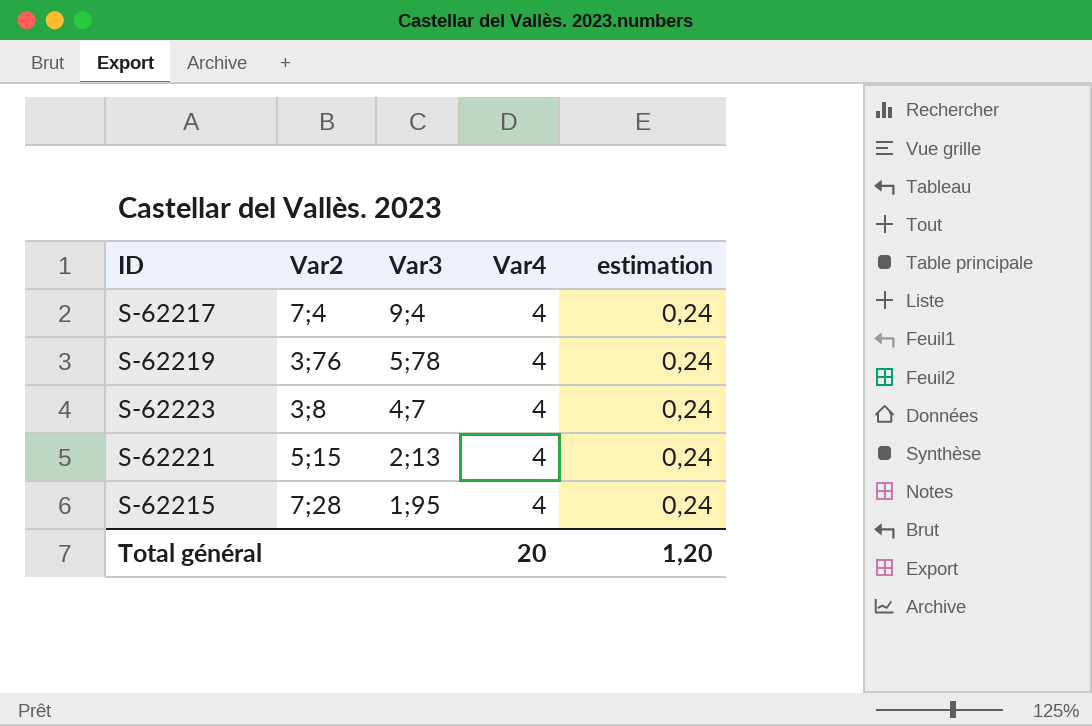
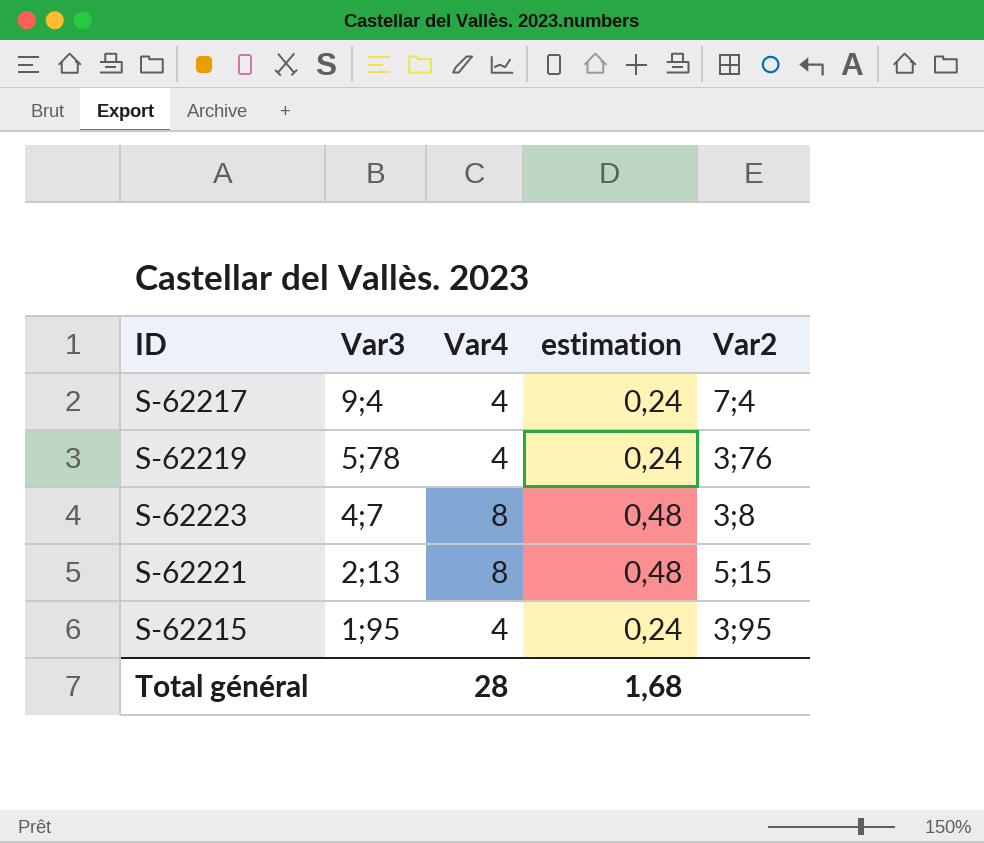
column Var2 | position: 2 -> 5
S-62223 | Var4: 4 -> 8
S-62223 | estimation: 0,24 -> 0,48
S-62221 | Var4: 4 -> 8
S-62221 | estimation: 0,24 -> 0,48
S-62215 | Var2: 7;28 -> 3;95
Total général | Var4: 20 -> 28
Total général | estimation: 1,20 -> 1,68

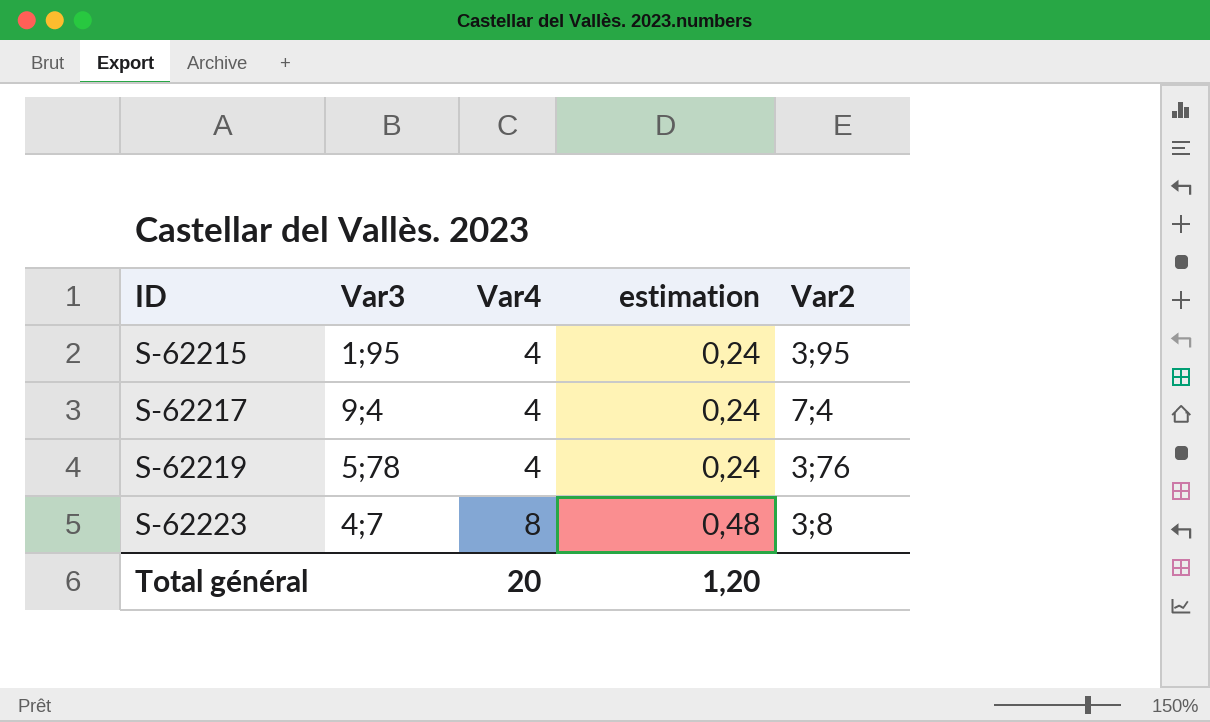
row order: Var3 descending -> ID ascending
row S-62221: 2;13 | 8 | 0,48 | 5;15 -> none
Total général | Var4: 28 -> 20
Total général | estimation: 1,68 -> 1,20

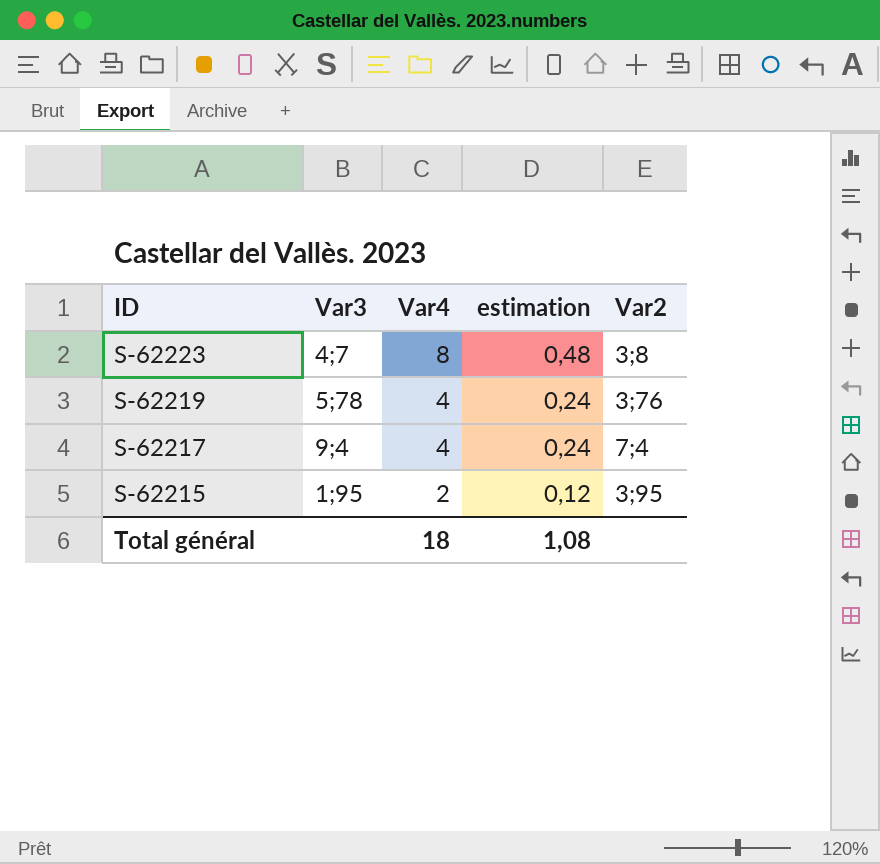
row order: ID ascending -> ID descending
S-62215 | Var4: 4 -> 2
S-62215 | estimation: 0,24 -> 0,12
Total général | Var4: 20 -> 18
Total général | estimation: 1,20 -> 1,08

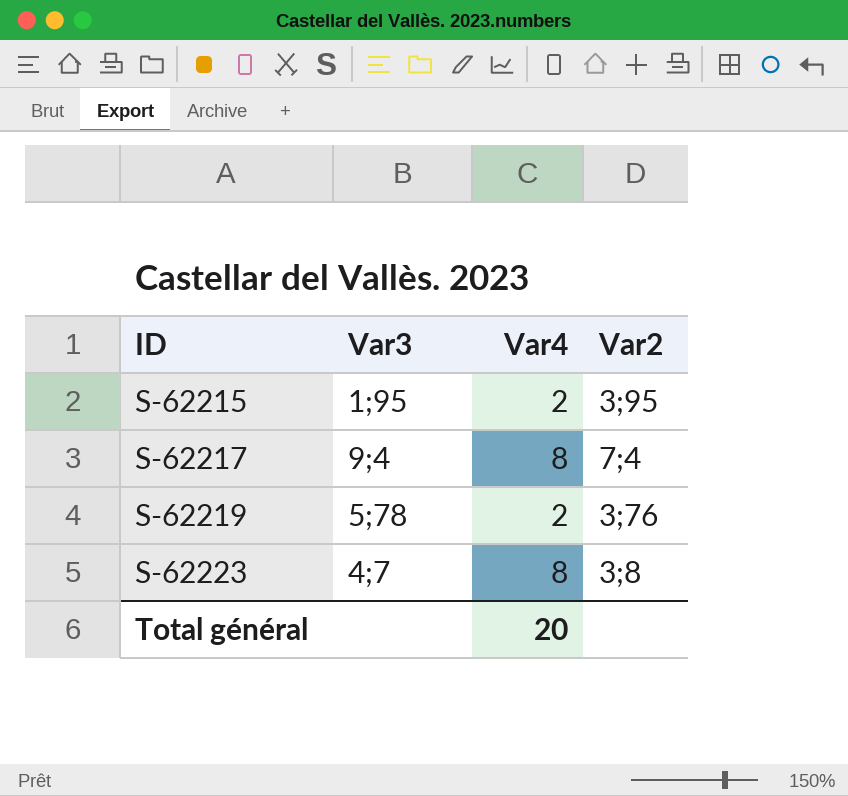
row order: ID descending -> ID ascending
column estimation | formula: [Var4] * 0,06 -> none
S-62217 | Var4: 4 -> 8
S-62219 | Var4: 4 -> 2
Total général | Var4: 18 -> 20

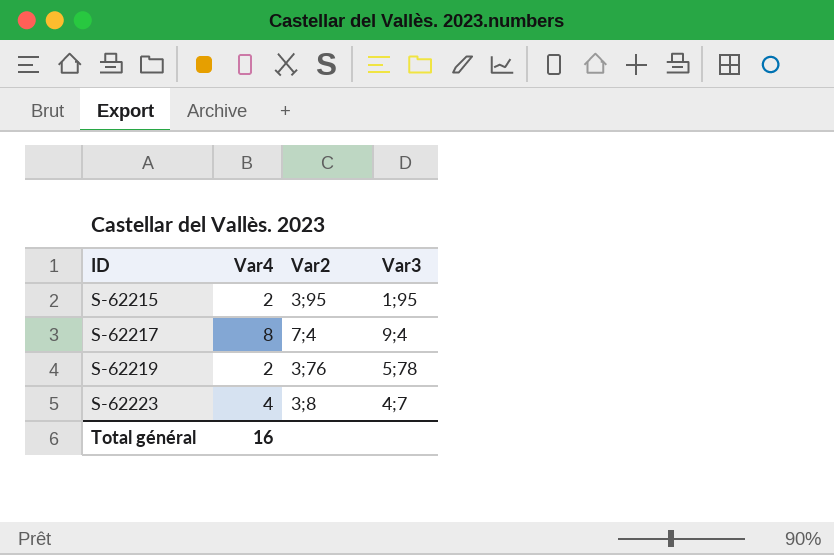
column Var3 | position: 2 -> 4
S-62223 | Var4: 8 -> 4
Total général | Var4: 20 -> 16

